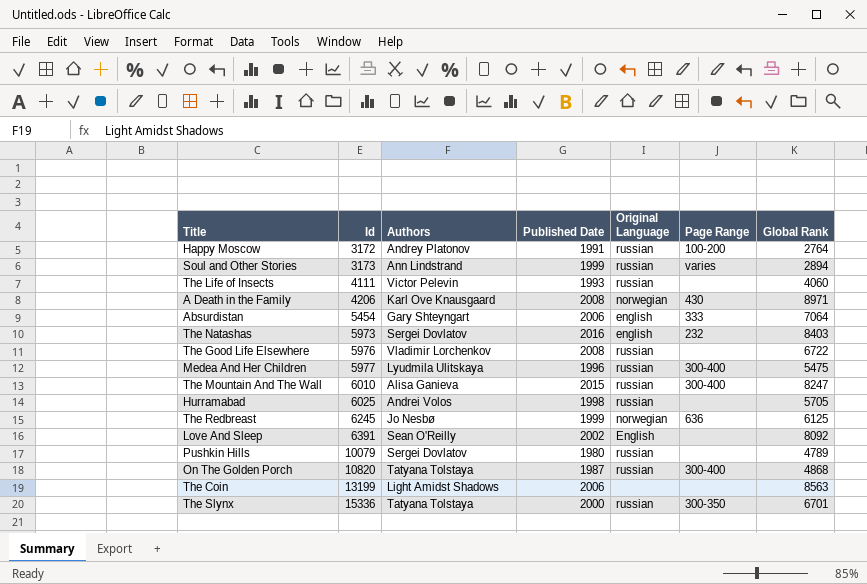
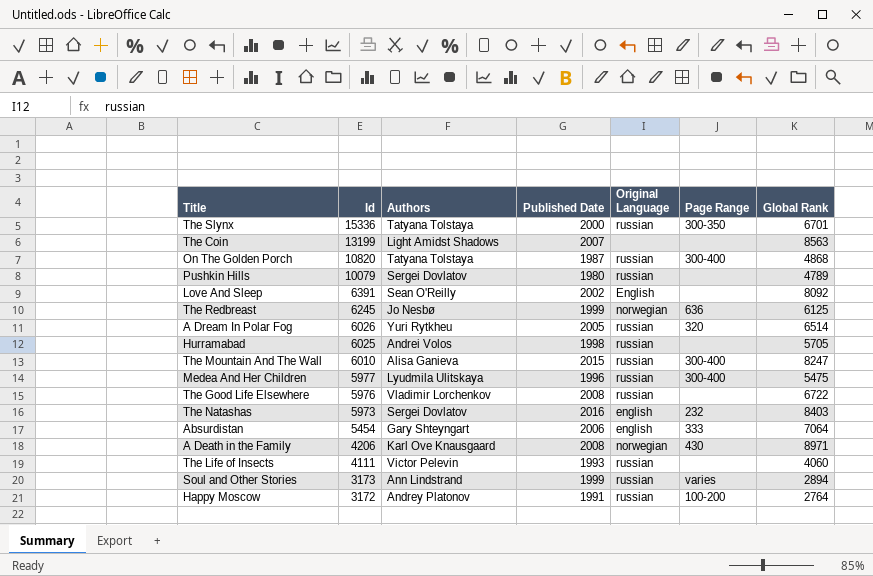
row order: Id ascending -> Id descending
The Coin | Published Date: 2006 -> 2007
row A Dream In Polar Fog: none -> 6026 | Yuri Rytkheu | 2005 | russian | 320 | 6514

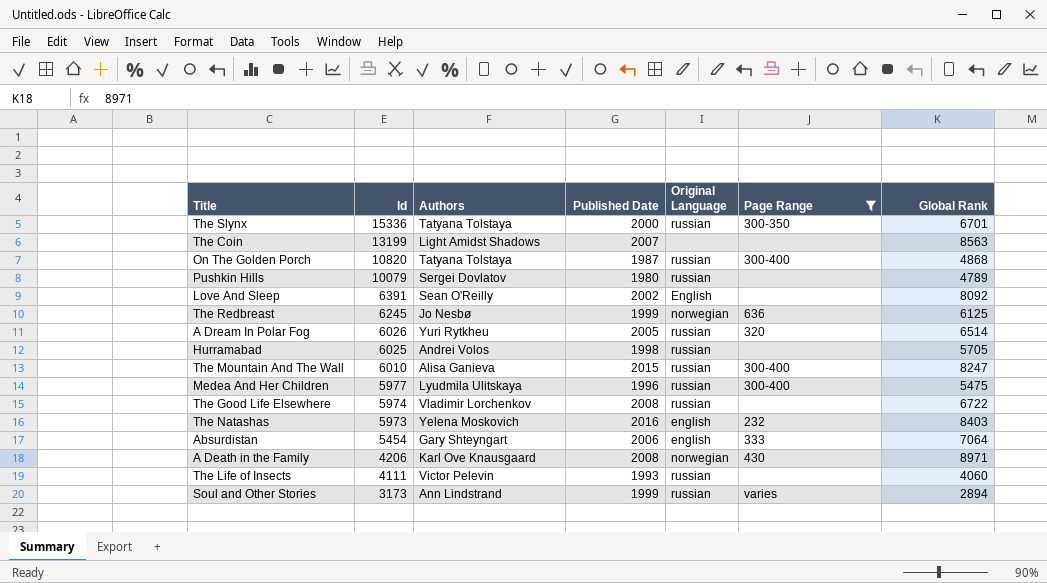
filter: none -> Page Range != 100-200
The Good Life Elsewhere | Id: 5976 -> 5974
The Natashas | Authors: Sergei Dovlatov -> Yelena Moskovich

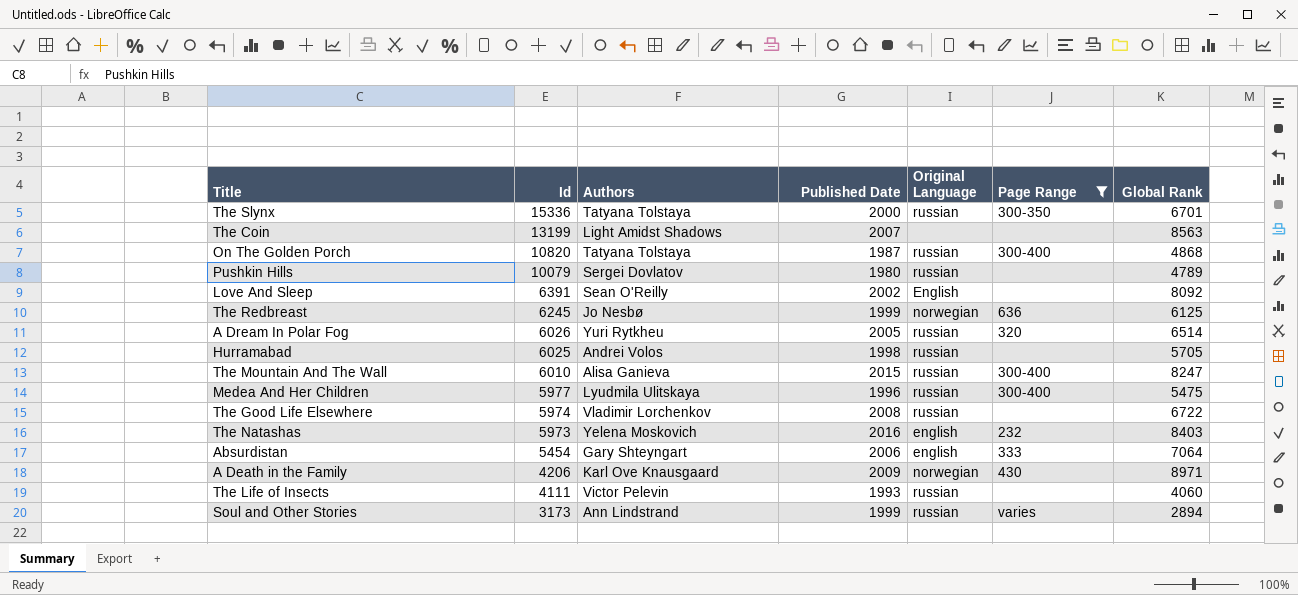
A Death in the Family | Published Date: 2008 -> 2009

